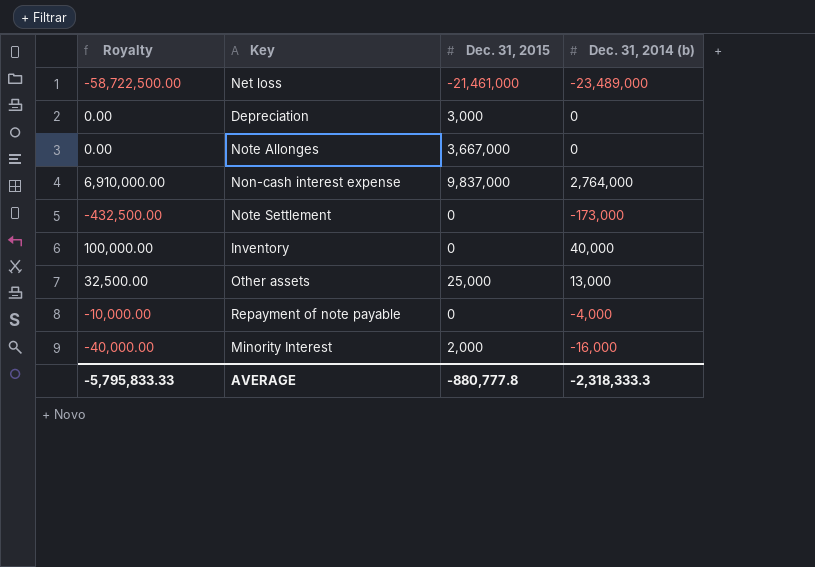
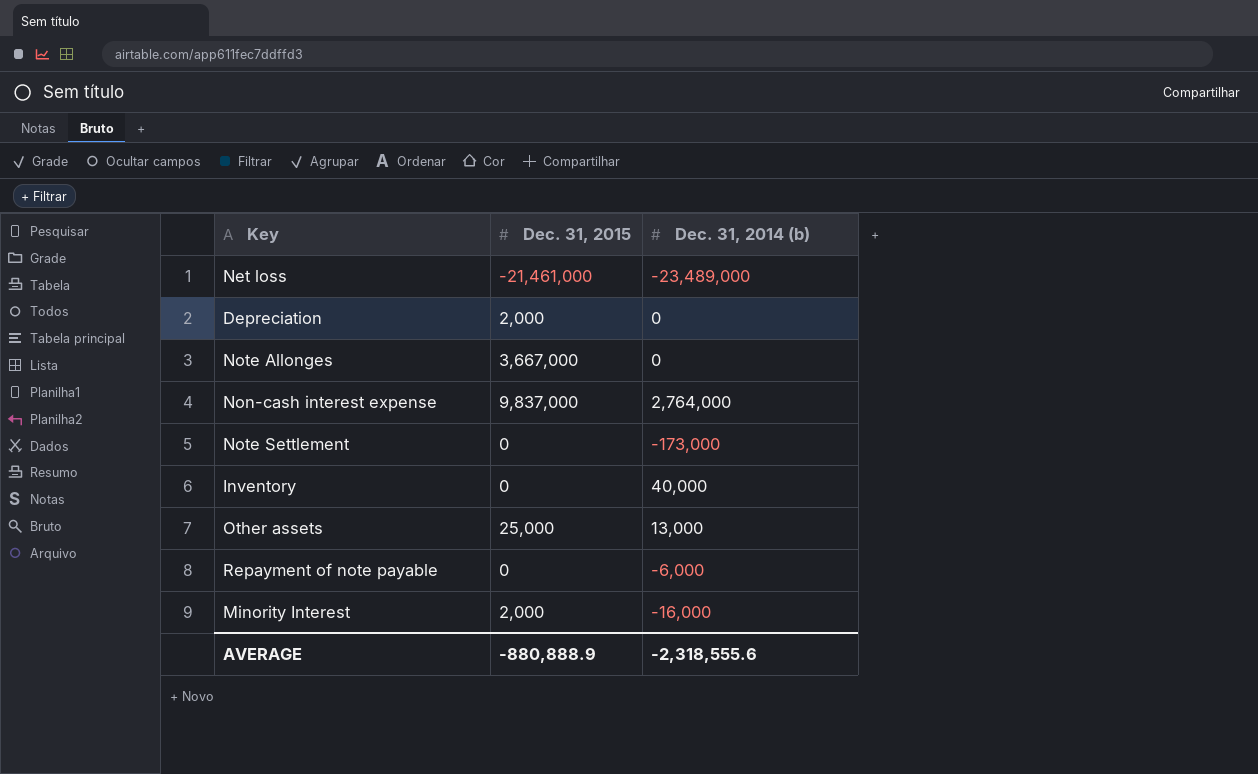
column Royalty | formula: [Dec. 31, 2014 (b)] * 2.5 -> none
Depreciation | Dec. 31, 2015: 3,000 -> 2,000
Repayment of note payable | Dec. 31, 2014 (b): -4,000 -> -6,000
AVERAGE | Dec. 31, 2015: -880,777.8 -> -880,888.9
AVERAGE | Dec. 31, 2014 (b): -2,318,333.3 -> -2,318,555.6

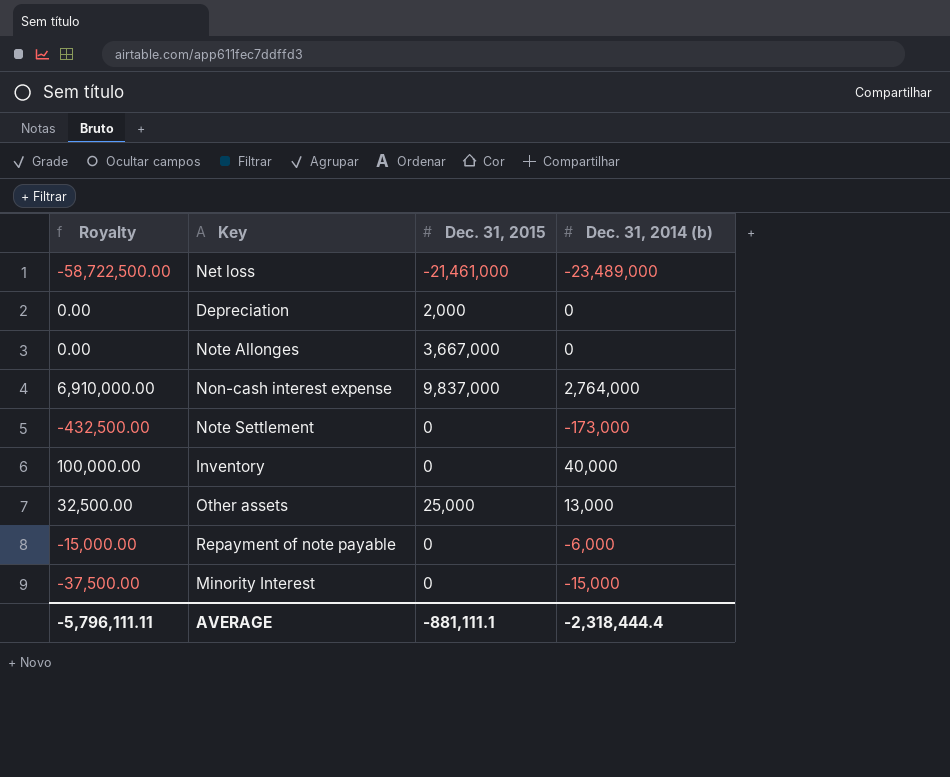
column Royalty | formula: none -> [Dec. 31, 2014 (b)] * 2.5
Minority Interest | Dec. 31, 2015: 2,000 -> 0
Minority Interest | Dec. 31, 2014 (b): -16,000 -> -15,000
AVERAGE | Dec. 31, 2015: -880,888.9 -> -881,111.1
AVERAGE | Dec. 31, 2014 (b): -2,318,555.6 -> -2,318,444.4

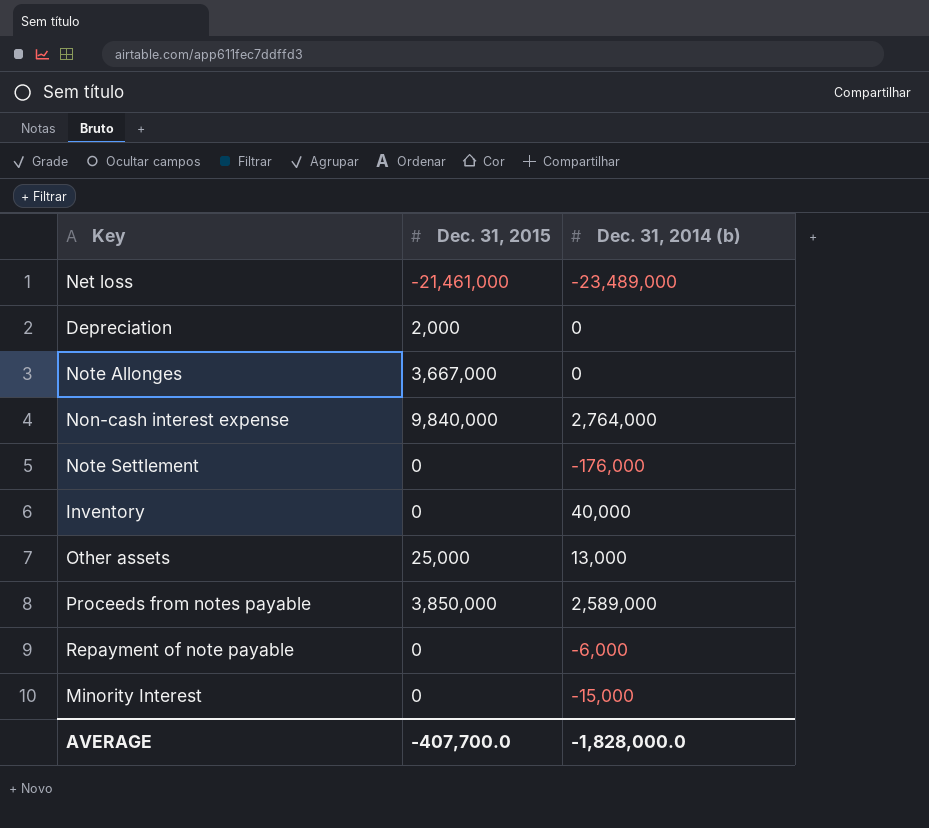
column Royalty | formula: [Dec. 31, 2014 (b)] * 2.5 -> none
Non-cash interest expense | Dec. 31, 2015: 9,837,000 -> 9,840,000
Note Settlement | Dec. 31, 2014 (b): -173,000 -> -176,000
row Proceeds from notes payable: none -> 3,850,000 | 2,589,000
AVERAGE | Dec. 31, 2015: -881,111.1 -> -407,700.0
AVERAGE | Dec. 31, 2014 (b): -2,318,444.4 -> -1,828,000.0

